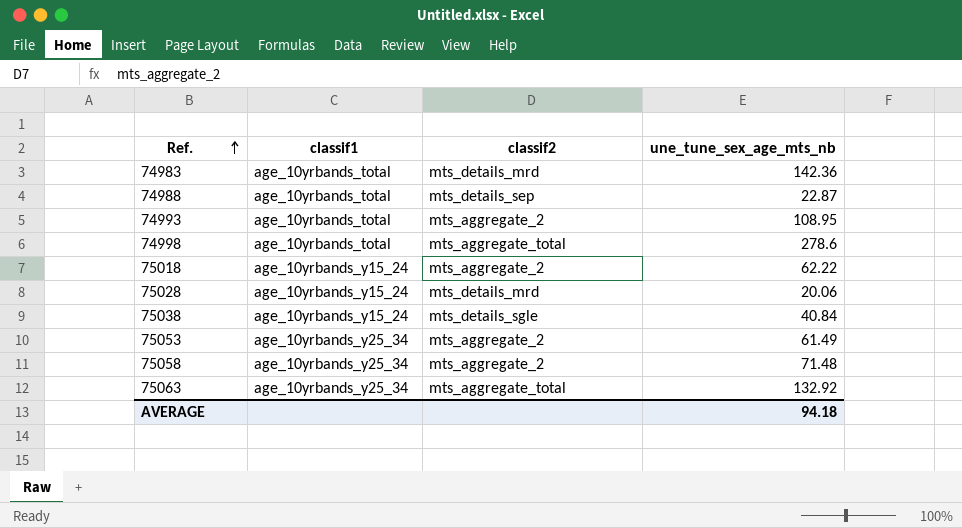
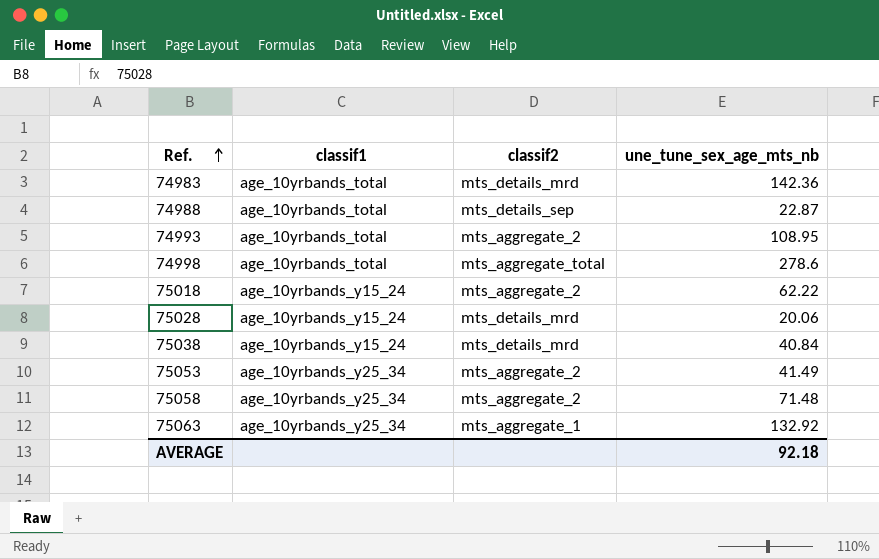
75038 | classif2: mts_details_sgle -> mts_details_mrd
75053 | une_tune_sex_age_mts_nb: 61.49 -> 41.49
75063 | classif2: mts_aggregate_total -> mts_aggregate_1
AVERAGE | une_tune_sex_age_mts_nb: 94.18 -> 92.18

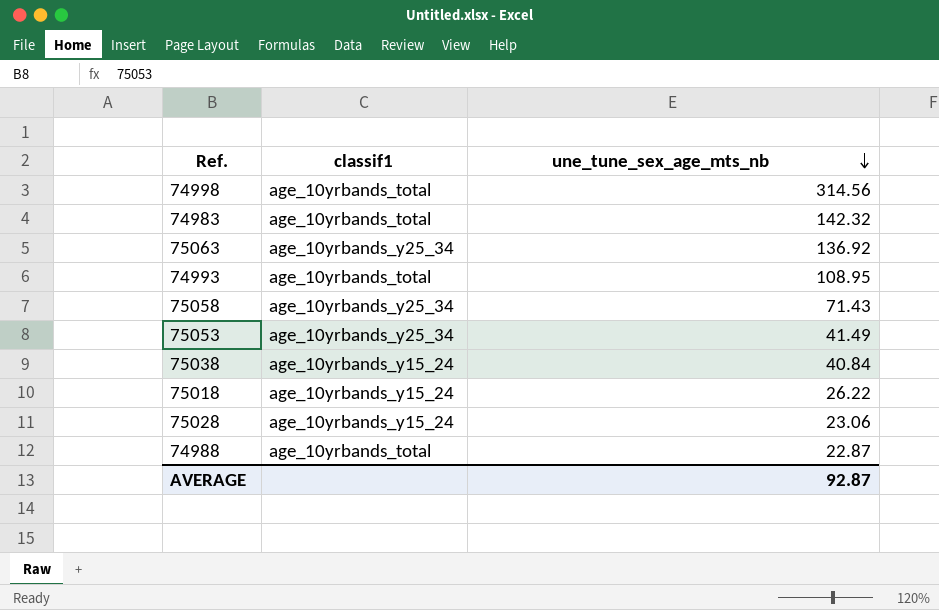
row order: Ref. ascending -> une_tune_sex_age_mts_nb descending
column classif2 | position: 3 -> none
74998 | une_tune_sex_age_mts_nb: 278.6 -> 314.56
74983 | une_tune_sex_age_mts_nb: 142.36 -> 142.32
75063 | une_tune_sex_age_mts_nb: 132.92 -> 136.92
75058 | une_tune_sex_age_mts_nb: 71.48 -> 71.43
75018 | une_tune_sex_age_mts_nb: 62.22 -> 26.22
75028 | une_tune_sex_age_mts_nb: 20.06 -> 23.06
AVERAGE | une_tune_sex_age_mts_nb: 92.18 -> 92.87

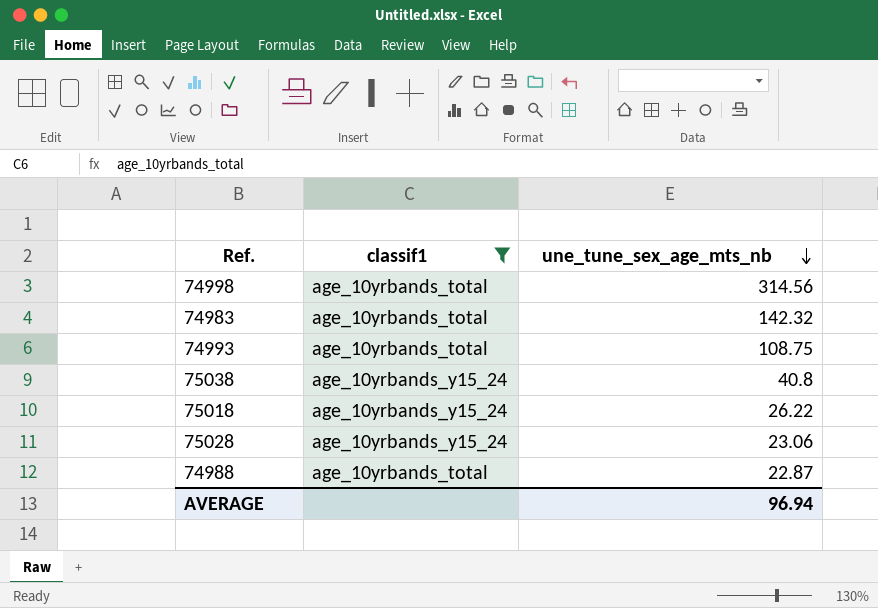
filter: none -> classif1 != age_10yrbands_y25_34
74993 | une_tune_sex_age_mts_nb: 108.95 -> 108.75
75038 | une_tune_sex_age_mts_nb: 40.84 -> 40.8
AVERAGE | une_tune_sex_age_mts_nb: 92.87 -> 96.94

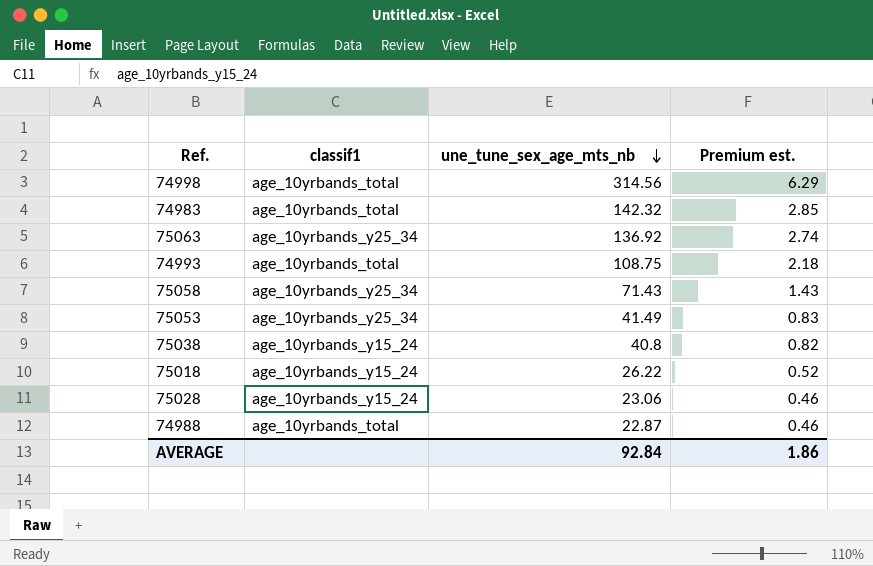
filter: classif1 != age_10yrbands_y25_34 -> none
column Premium est. | formula: none -> [une_tune_sex_age_mts_nb] * 0.02
AVERAGE | une_tune_sex_age_mts_nb: 96.94 -> 92.84

